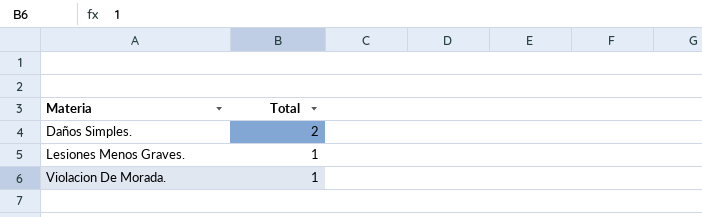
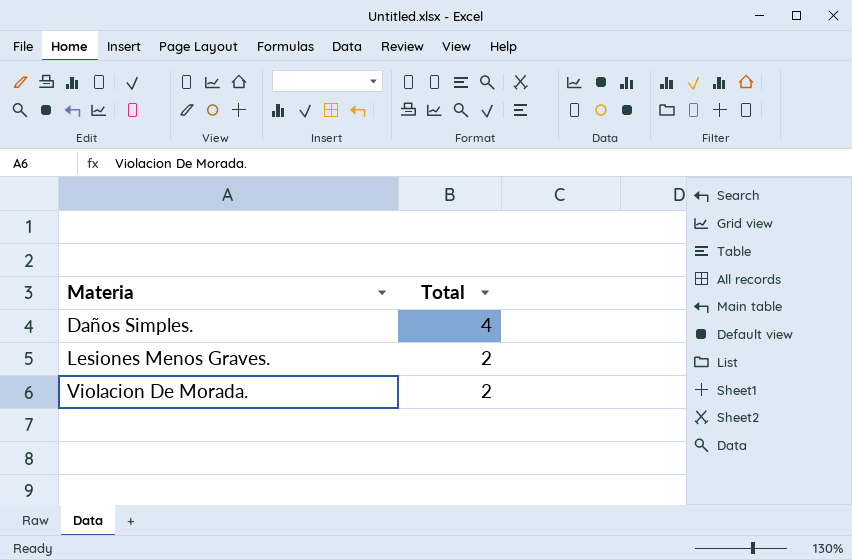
Daños Simples. | Total: 2 -> 4
Lesiones Menos Graves. | Total: 1 -> 2
Violacion De Morada. | Total: 1 -> 2

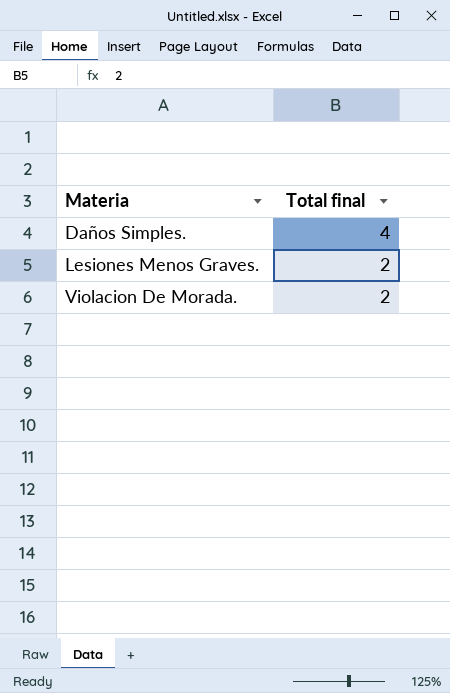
column name: Total -> Total final

